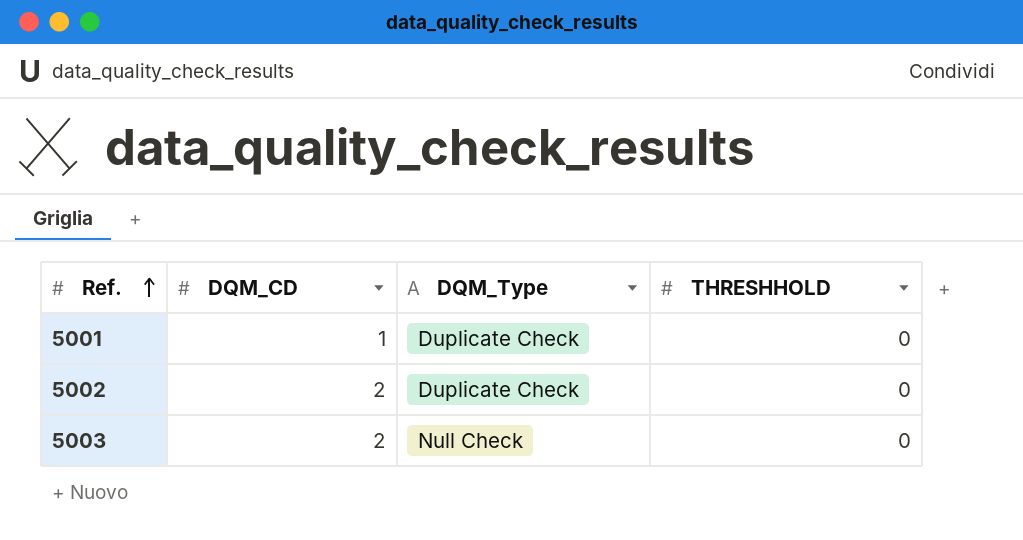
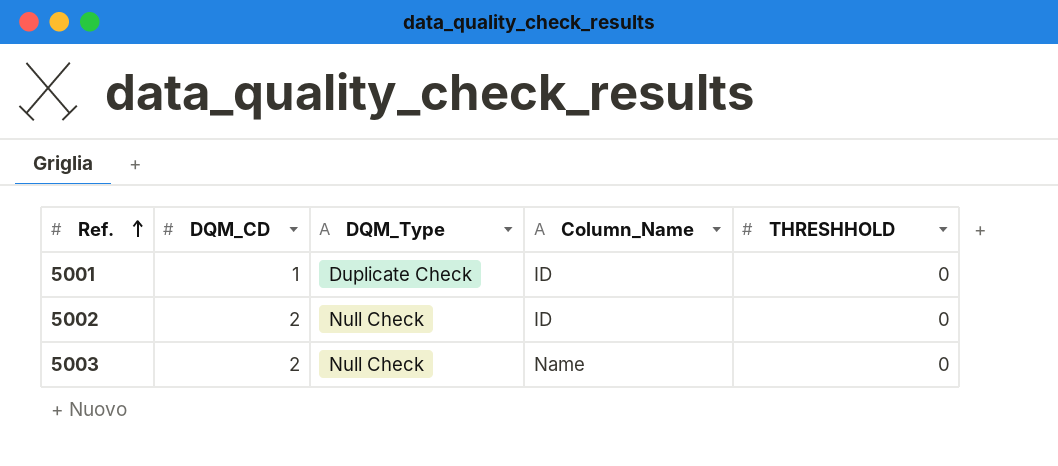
column Column_Name | position: none -> 4
5002 | DQM_Type: Duplicate Check -> Null Check

